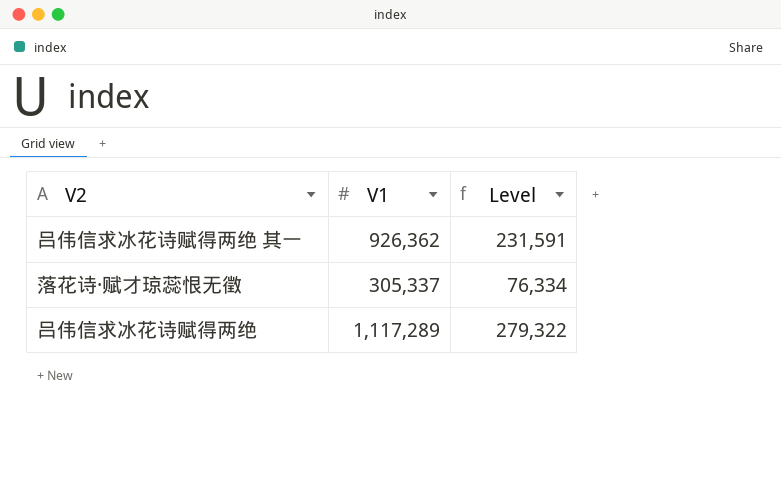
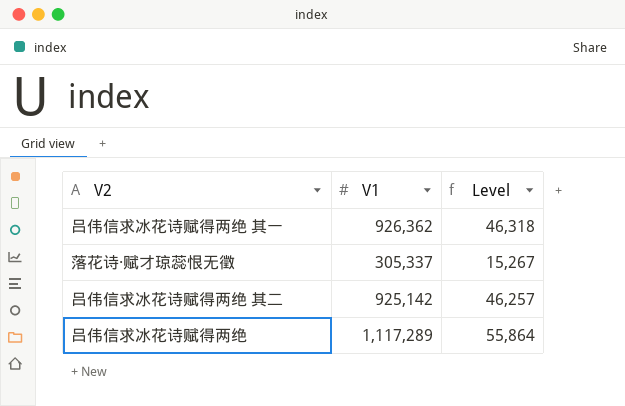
column Level | formula: [V1] * 0.25 -> [V1] * 0.05
row 吕伟信求冰花诗赋得两绝 其二: none -> 925,142 | 46,257

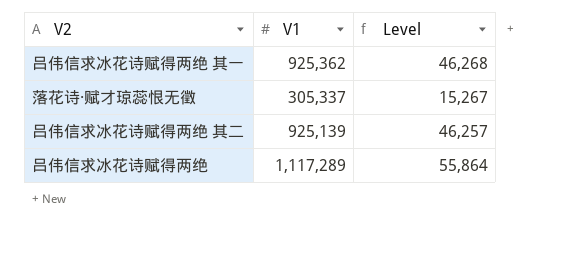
吕伟信求冰花诗赋得两绝 其一 | V1: 926,362 -> 925,362
吕伟信求冰花诗赋得两绝 其一 | Level: 46,318 -> 46,268
吕伟信求冰花诗赋得两绝 其二 | V1: 925,142 -> 925,139

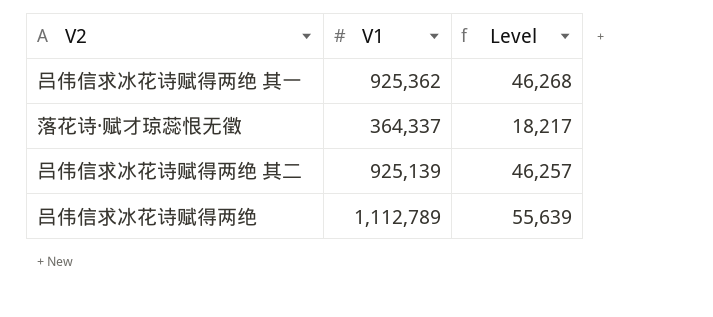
落花诗·赋才琼蕊恨无徵 | V1: 305,337 -> 364,337
落花诗·赋才琼蕊恨无徵 | Level: 15,267 -> 18,217
吕伟信求冰花诗赋得两绝 | V1: 1,117,289 -> 1,112,789
吕伟信求冰花诗赋得两绝 | Level: 55,864 -> 55,639

